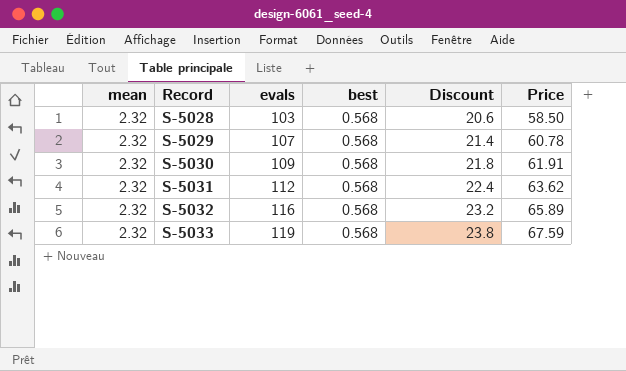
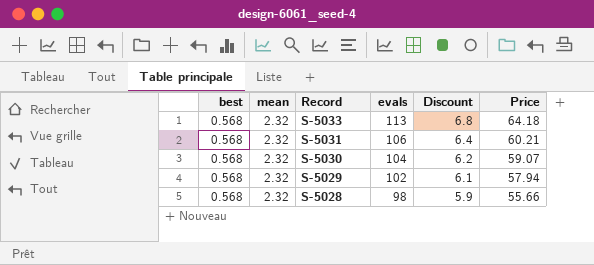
row order: Record ascending -> Record descending
column best | position: 4 -> 1
column Discount | formula: [evals] * 0.2 -> [evals] * 0.06
row S-5032: 2.32 | 116 | 0.568 | 23.2 | 65.89 -> none
S-5033 | evals: 119 -> 113
S-5033 | Price: 67.59 -> 64.18
S-5031 | evals: 112 -> 106
S-5031 | Price: 63.62 -> 60.21
S-5030 | evals: 109 -> 104
S-5030 | Price: 61.91 -> 59.07
S-5029 | evals: 107 -> 102
S-5029 | Price: 60.78 -> 57.94
S-5028 | evals: 103 -> 98
S-5028 | Price: 58.50 -> 55.66

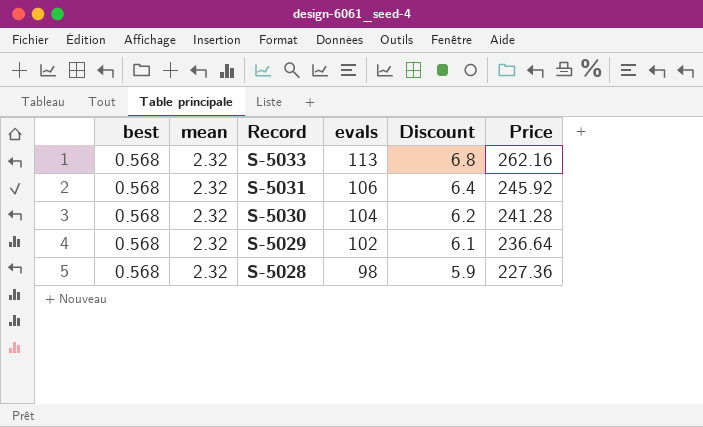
column Price | formula: [best] * [evals] -> [mean] * [evals]

